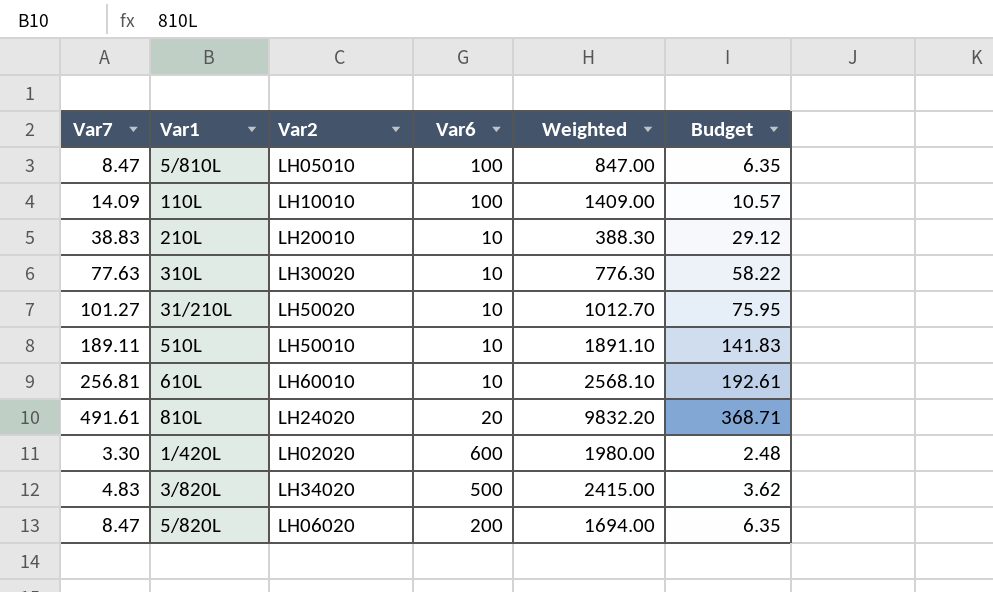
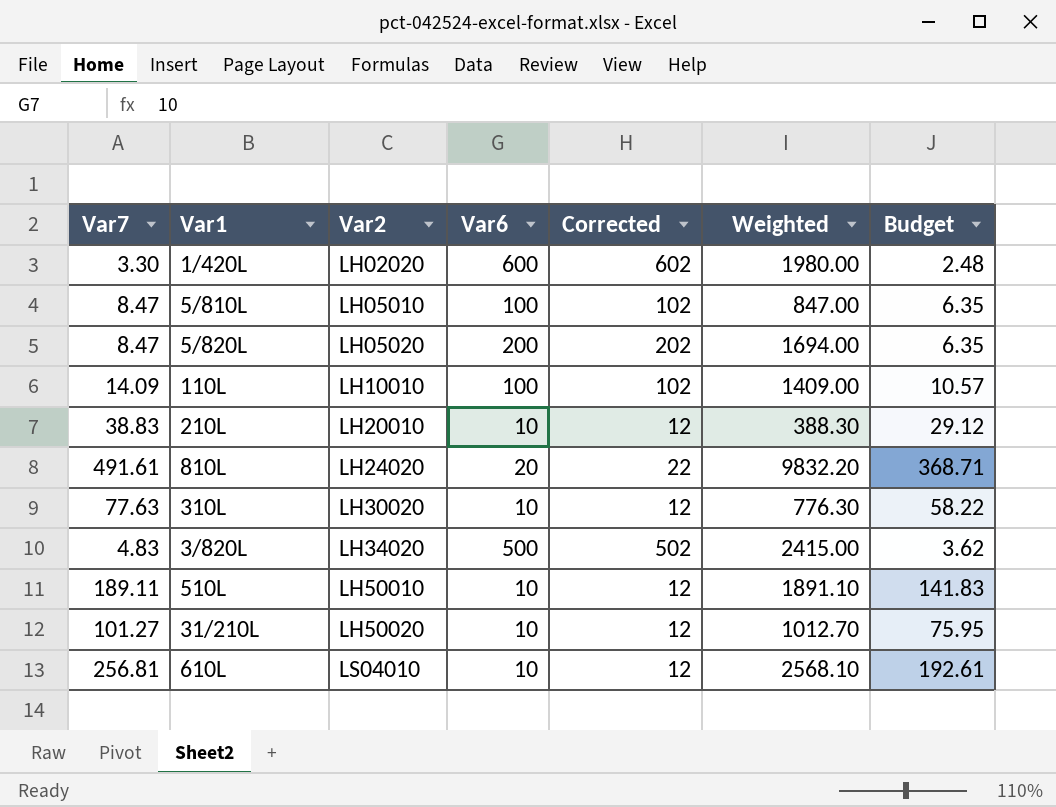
row order: none -> Var2 ascending
column Corrected | formula: none -> [Var6] + 2
5/820L | Var2: LH06020 -> LH05020
610L | Var2: LH60010 -> LS04010

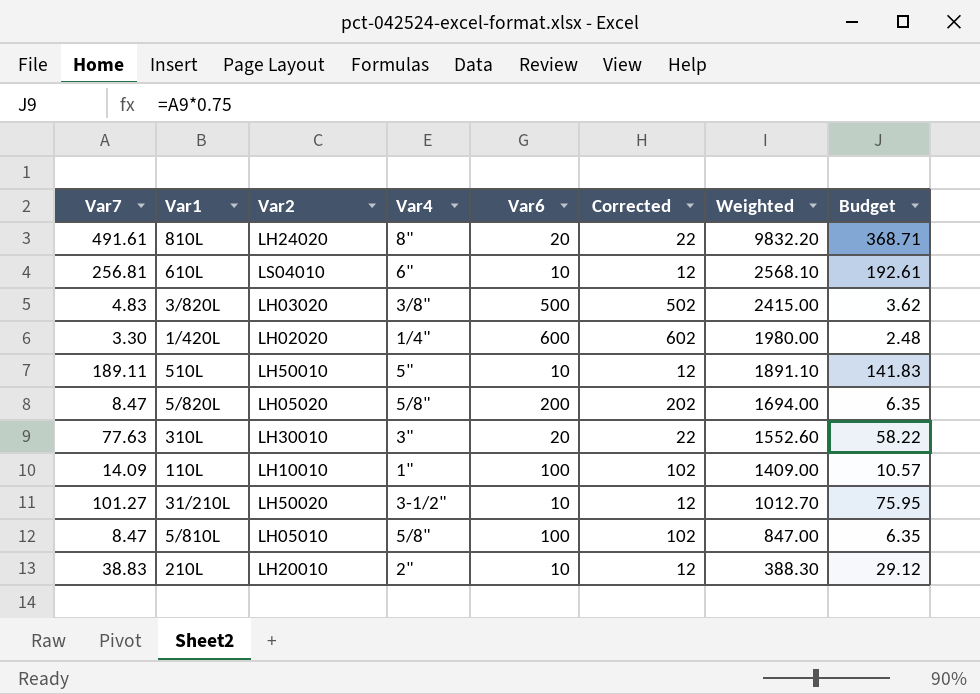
row order: Var2 ascending -> Weighted descending
column Var4 | position: none -> 4
3/820L | Var2: LH34020 -> LH03020
310L | Var2: LH30020 -> LH30010
310L | Var6: 10 -> 20
310L | Corrected: 12 -> 22
310L | Weighted: 776.30 -> 1552.60

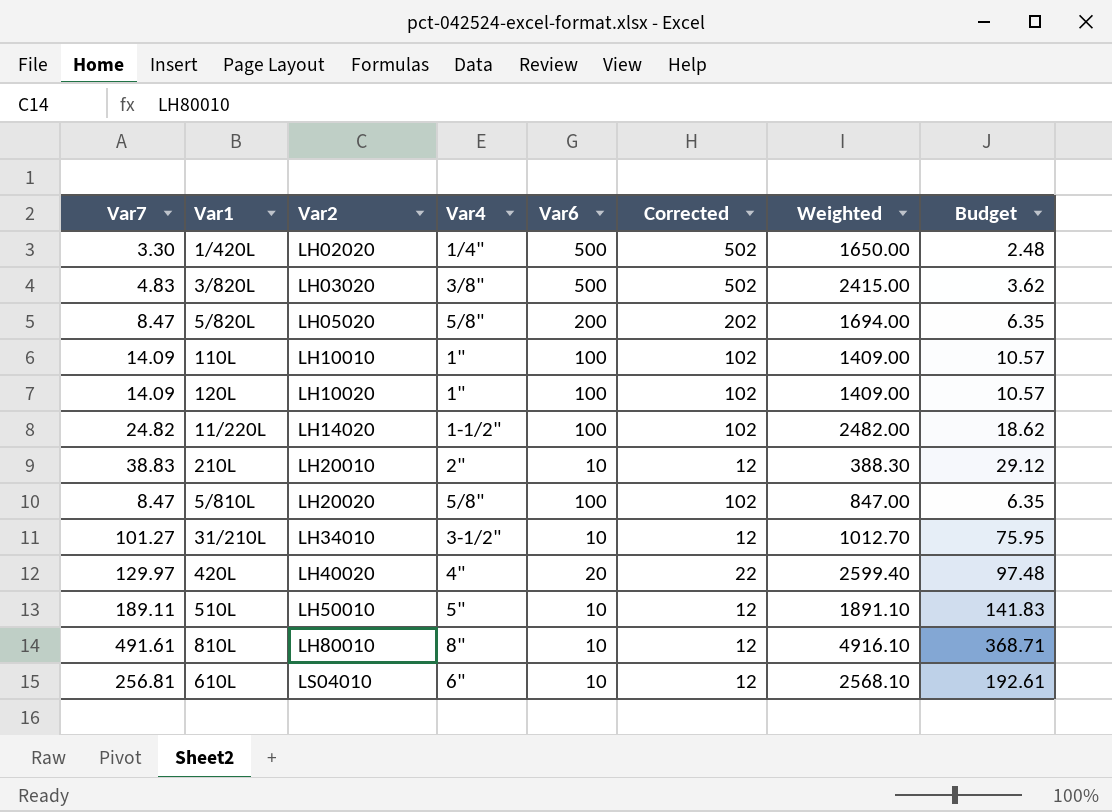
row order: Weighted descending -> Var2 ascending
row 310L: 77.63 | LH30010 | 3" | 20 | 22 | 1552.60 | 58.22 -> none
1/420L | Var6: 600 -> 500
1/420L | Corrected: 602 -> 502
1/420L | Weighted: 1980.00 -> 1650.00
row 120L: none -> 14.09 | LH10020 | 1" | 100 | 102 | 1409.00 | 10.57
row 11/220L: none -> 24.82 | LH14020 | 1-1/2" | 100 | 102 | 2482.00 | 18.62
5/810L | Var2: LH05010 -> LH20020
31/210L | Var2: LH50020 -> LH34010
row 420L: none -> 129.97 | LH40020 | 4" | 20 | 22 | 2599.40 | 97.48
810L | Var2: LH24020 -> LH80010
810L | Var6: 20 -> 10
810L | Corrected: 22 -> 12
810L | Weighted: 9832.20 -> 4916.10

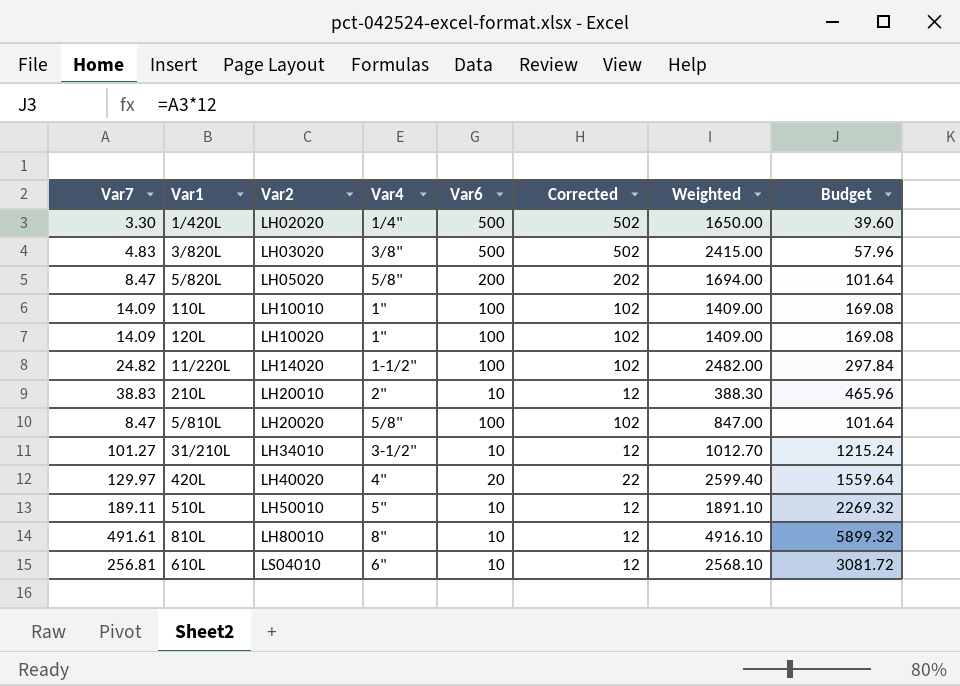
column Budget | formula: [Var7] * 0.75 -> [Var7] * 12

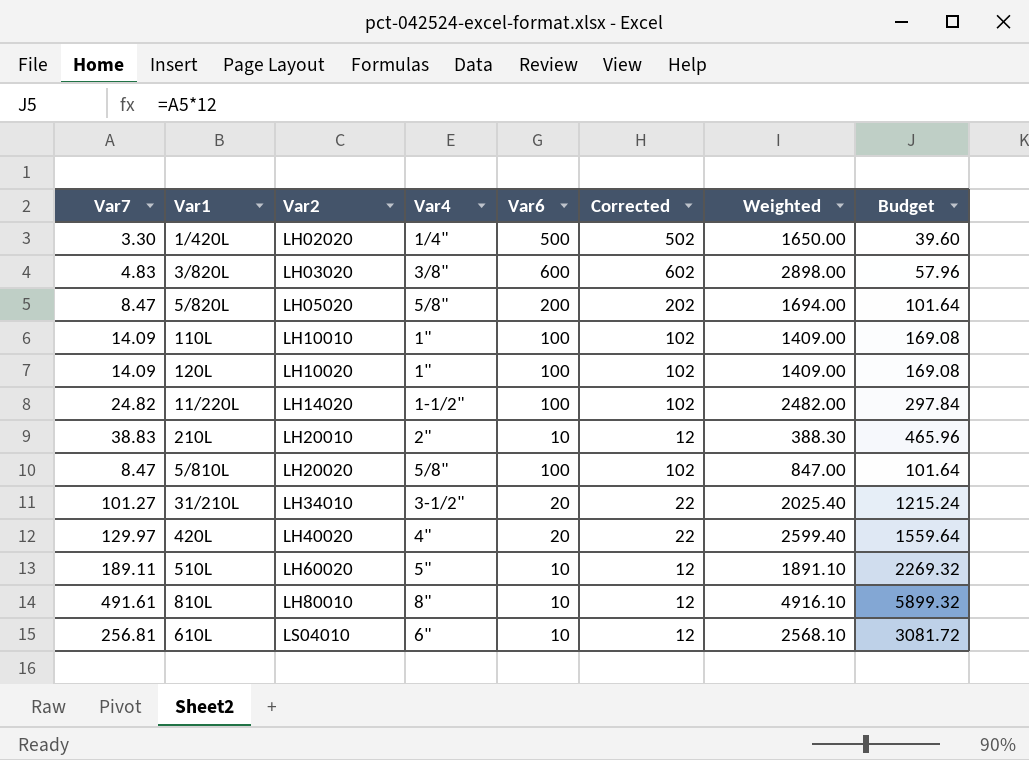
3/820L | Var6: 500 -> 600
3/820L | Corrected: 502 -> 602
3/820L | Weighted: 2415.00 -> 2898.00
31/210L | Var6: 10 -> 20
31/210L | Corrected: 12 -> 22
31/210L | Weighted: 1012.70 -> 2025.40
510L | Var2: LH50010 -> LH60020

